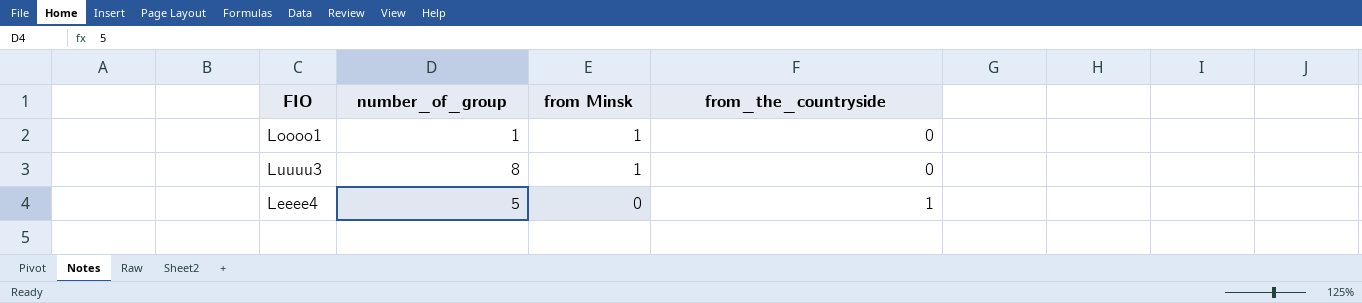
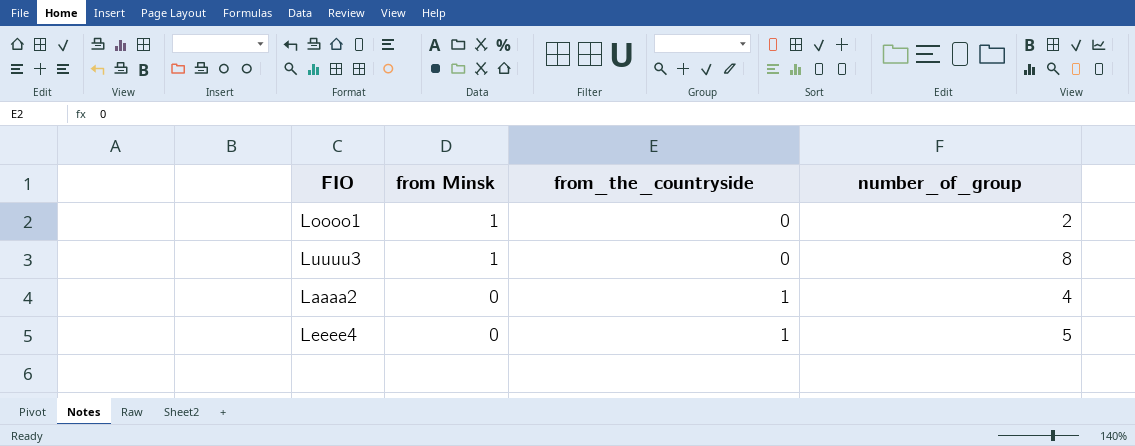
column number_of_group | position: 2 -> 4
Loooo1 | number_of_group: 1 -> 2
row Laaaa2: none -> 0 | 1 | 4

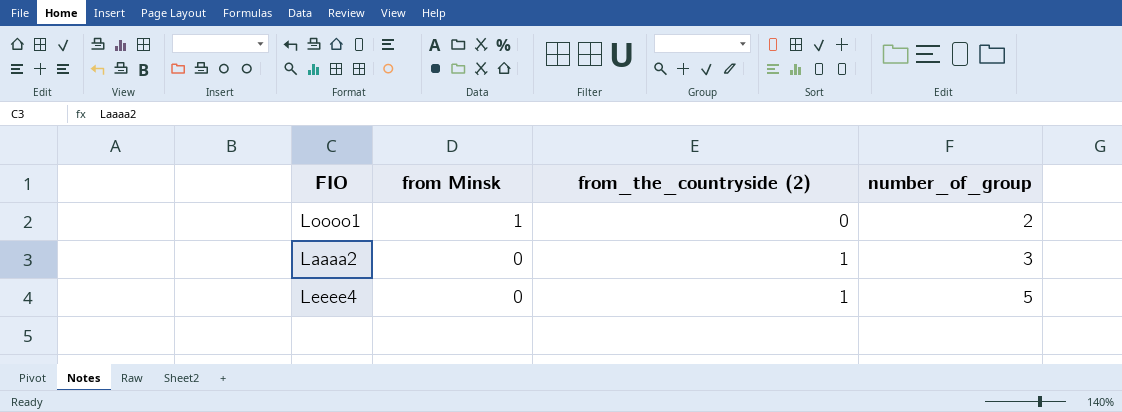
column name: from_the_countryside -> from_the_countryside (2)
row Luuuu3: 1 | 0 | 8 -> none
Laaaa2 | number_of_group: 4 -> 3

